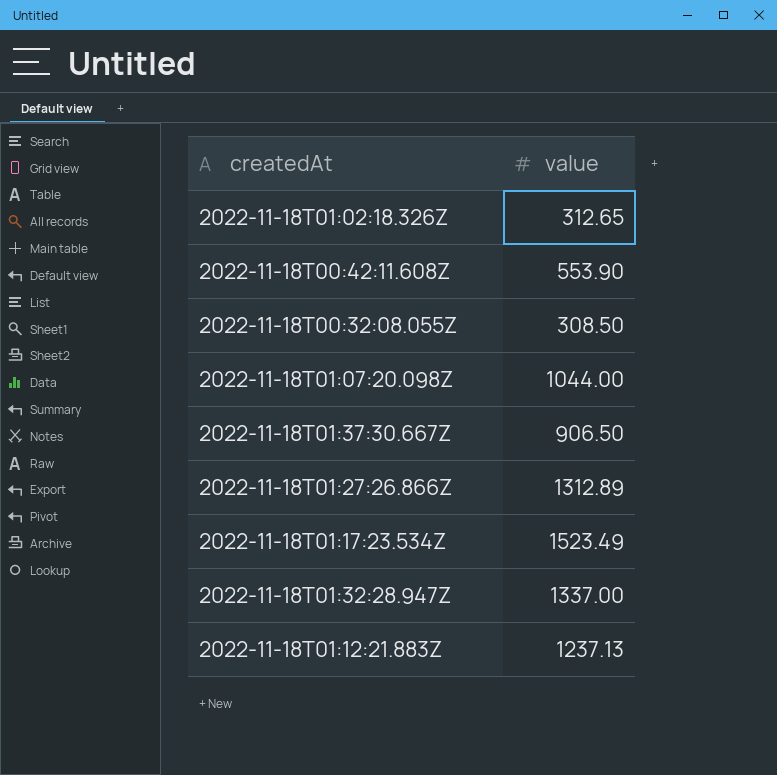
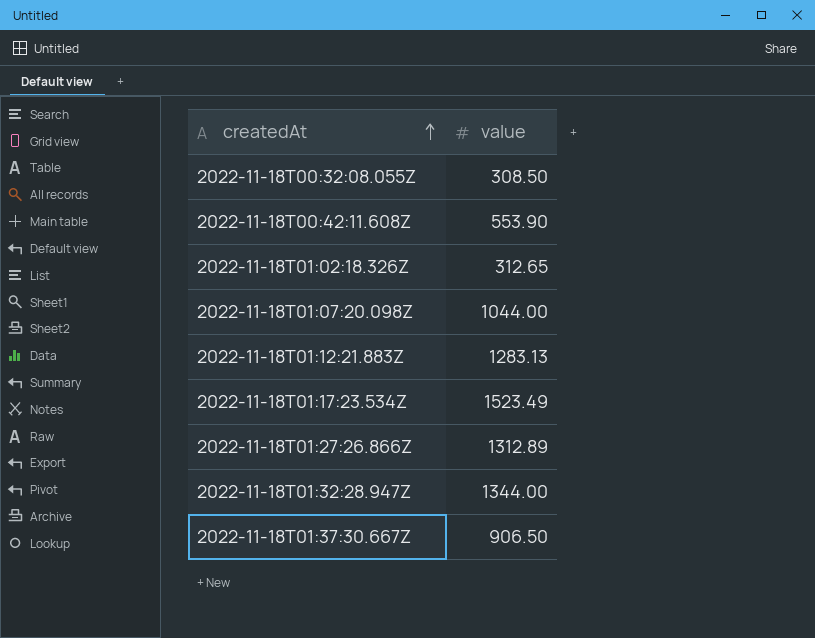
row order: none -> createdAt ascending
2022-11-18T01:12:21.883Z | value: 1237.13 -> 1283.13
2022-11-18T01:32:28.947Z | value: 1337.00 -> 1344.00

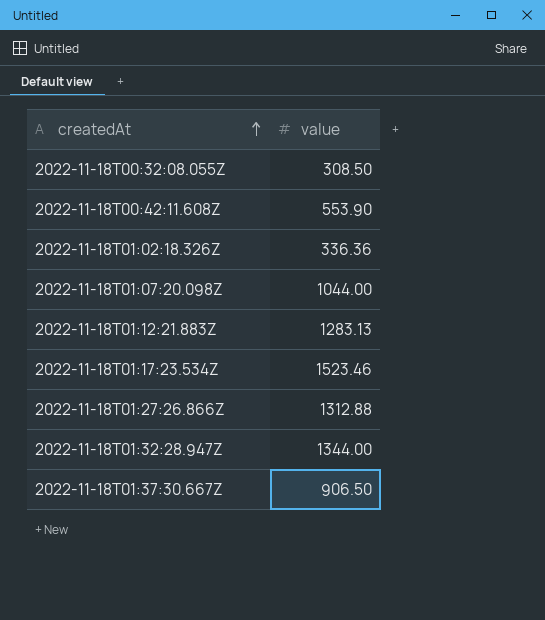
2022-11-18T01:02:18.326Z | value: 312.65 -> 336.36
2022-11-18T01:17:23.534Z | value: 1523.49 -> 1523.46
2022-11-18T01:27:26.866Z | value: 1312.89 -> 1312.88

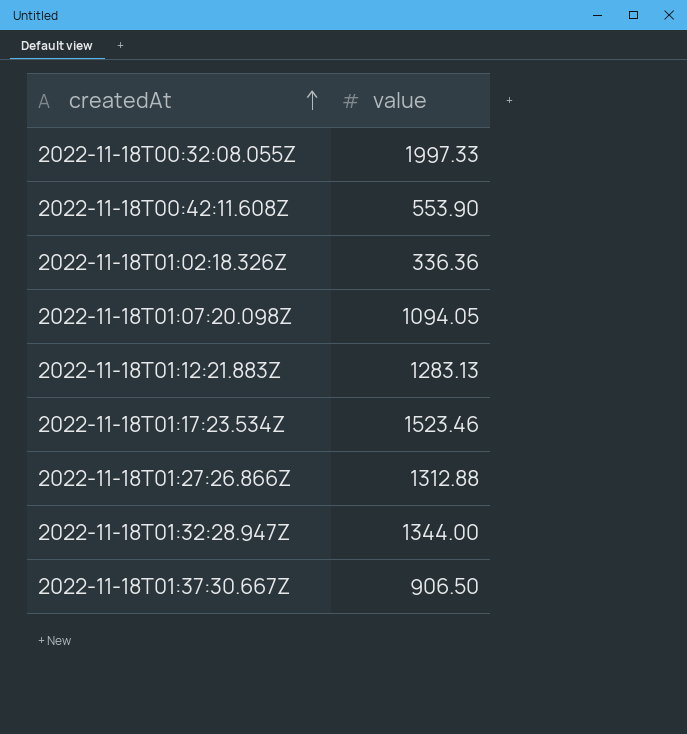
2022-11-18T00:32:08.055Z | value: 308.50 -> 1997.33
2022-11-18T01:07:20.098Z | value: 1044.00 -> 1094.05

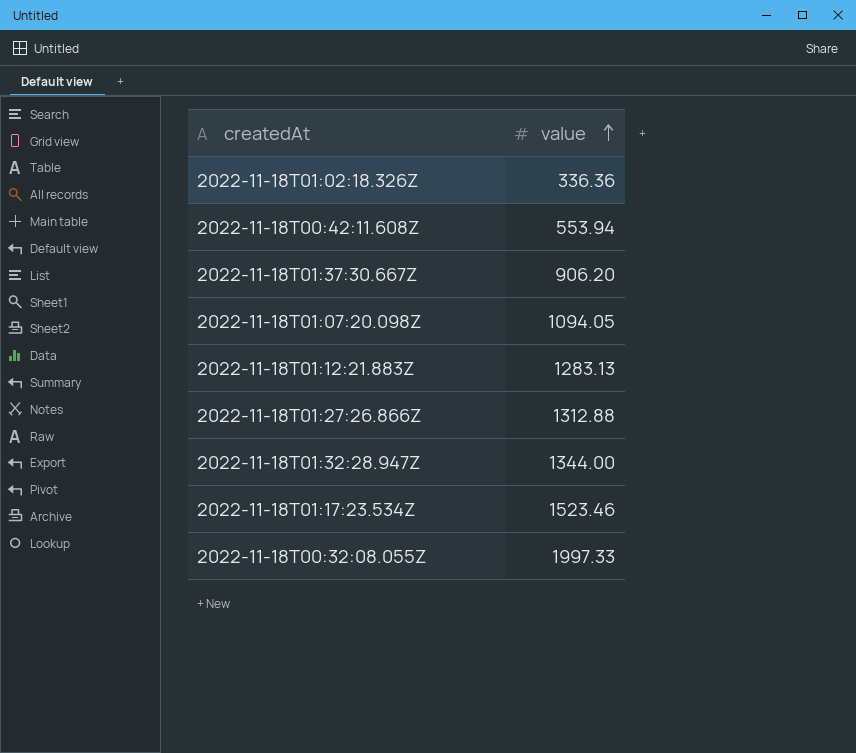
row order: createdAt ascending -> value ascending
2022-11-18T00:42:11.608Z | value: 553.90 -> 553.94
2022-11-18T01:37:30.667Z | value: 906.50 -> 906.20

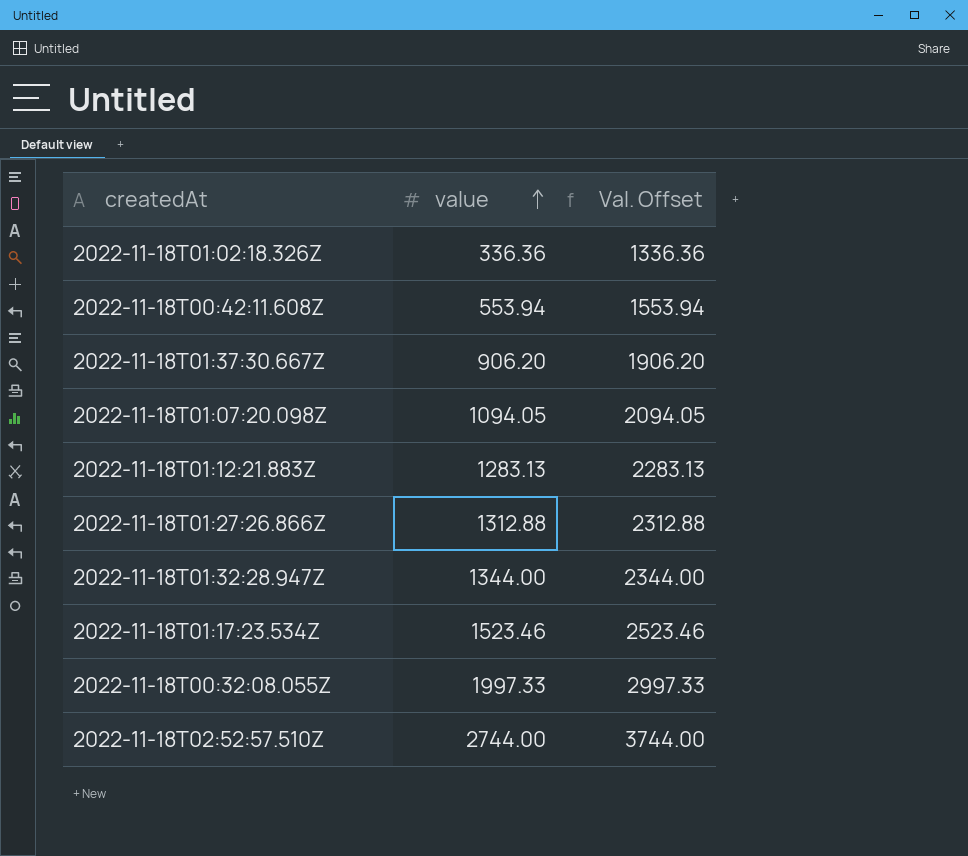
column Val. Offset | formula: none -> [value] + 1000
row 2022-11-18T02:52:57.510Z: none -> 2744.00 | 3744.00

